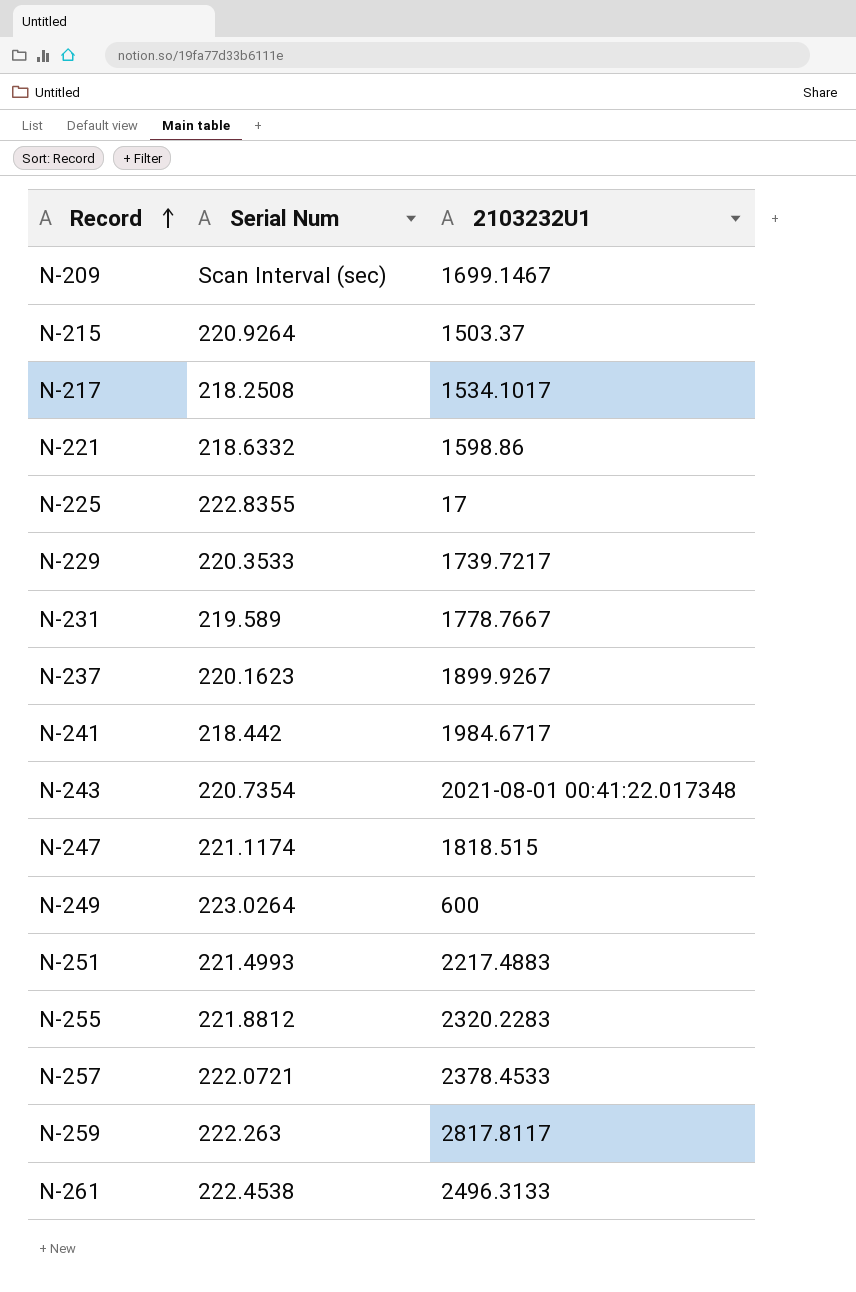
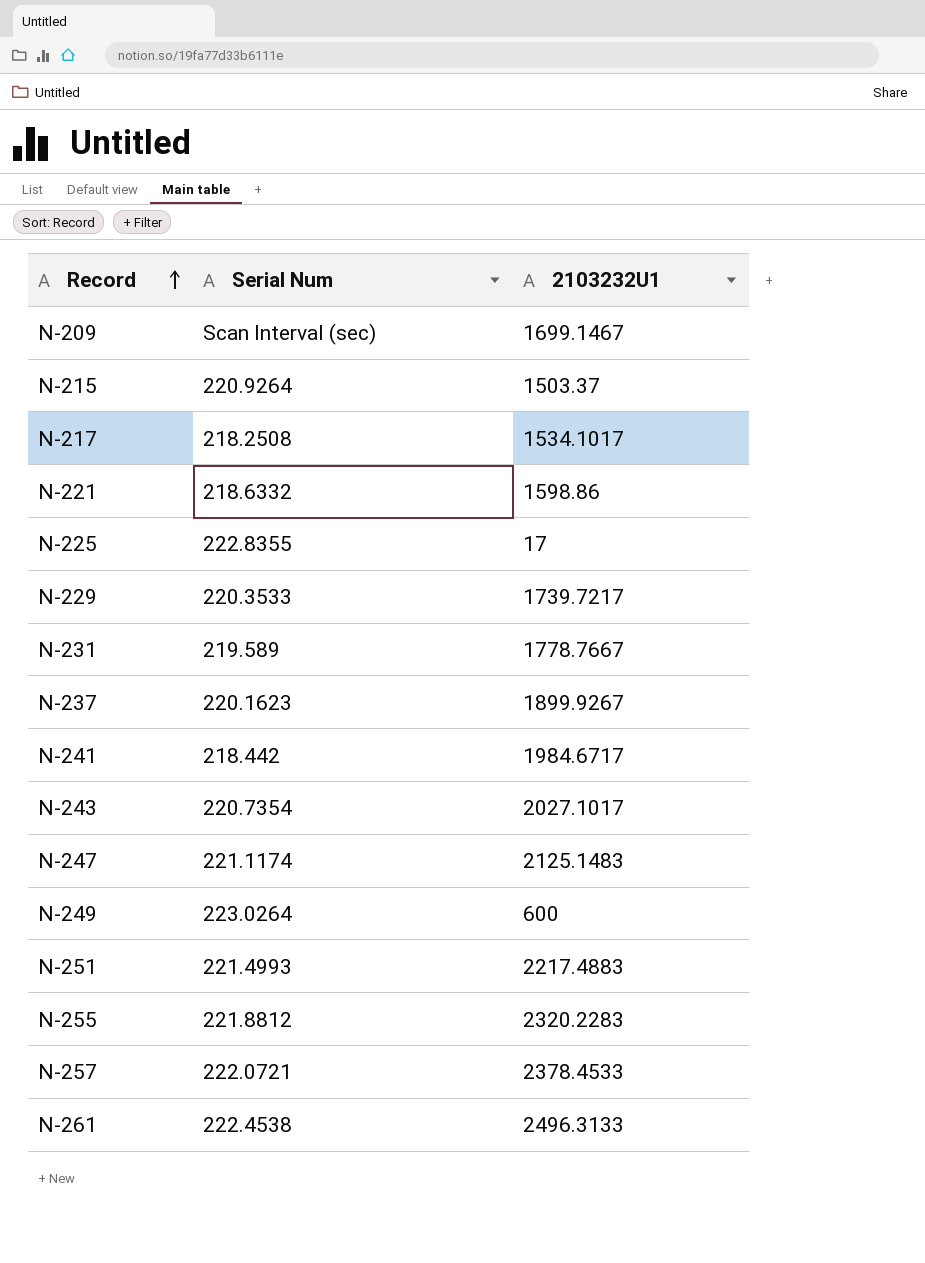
row N-259: 222.263 | 2817.8117 -> none
N-243 | 2103232U1: 2021-08-01 00:41:22.017348 -> 2027.1017
N-247 | 2103232U1: 1818.515 -> 2125.1483

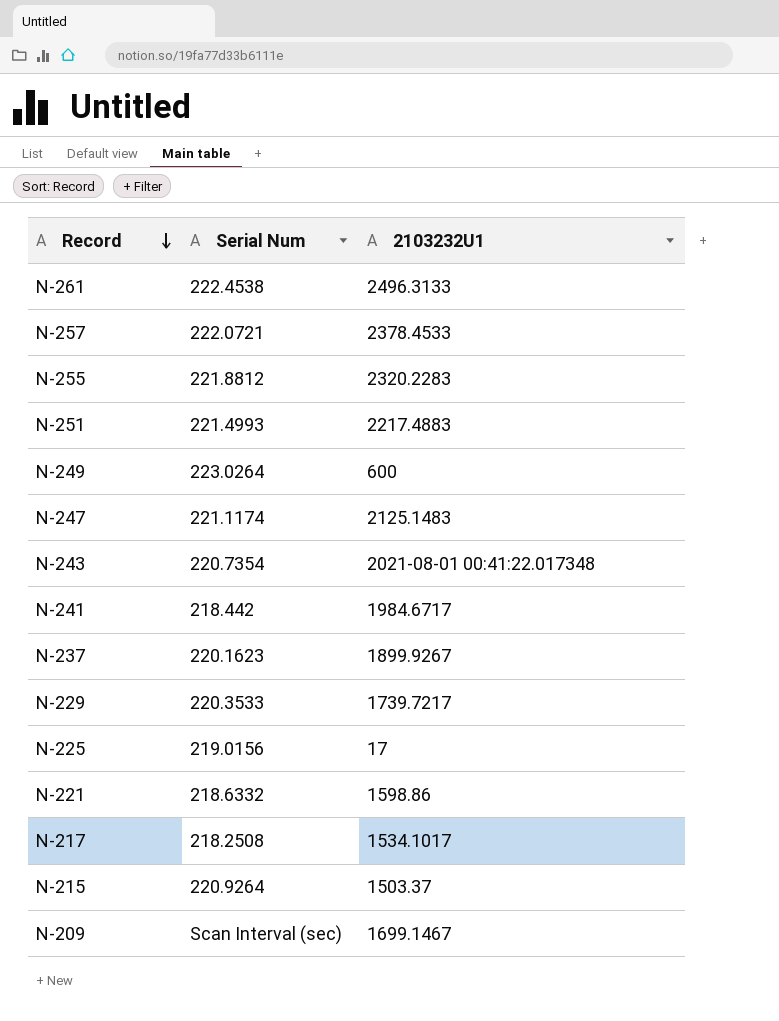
row order: Record ascending -> Record descending
row N-231: 219.589 | 1778.7667 -> none
N-243 | 2103232U1: 2027.1017 -> 2021-08-01 00:41:22.017348
N-225 | Serial Num: 222.8355 -> 219.0156

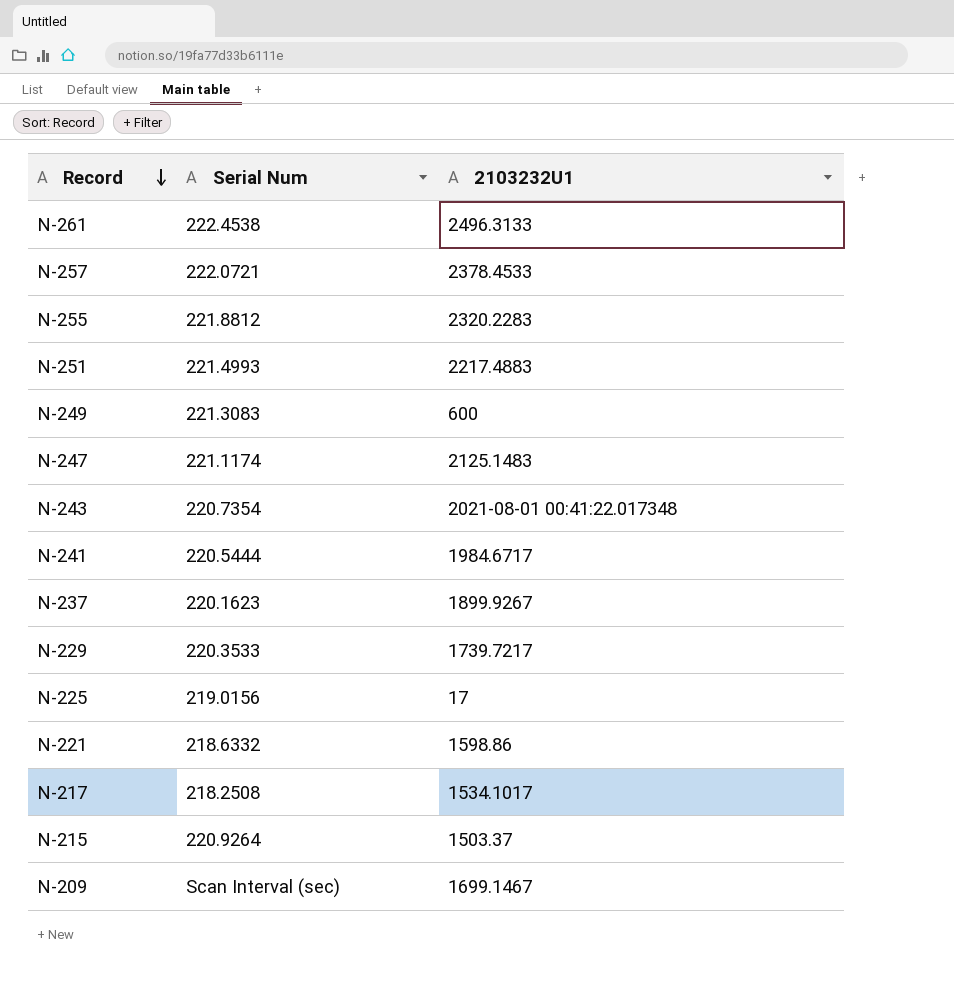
N-249 | Serial Num: 223.0264 -> 221.3083
N-241 | Serial Num: 218.442 -> 220.5444

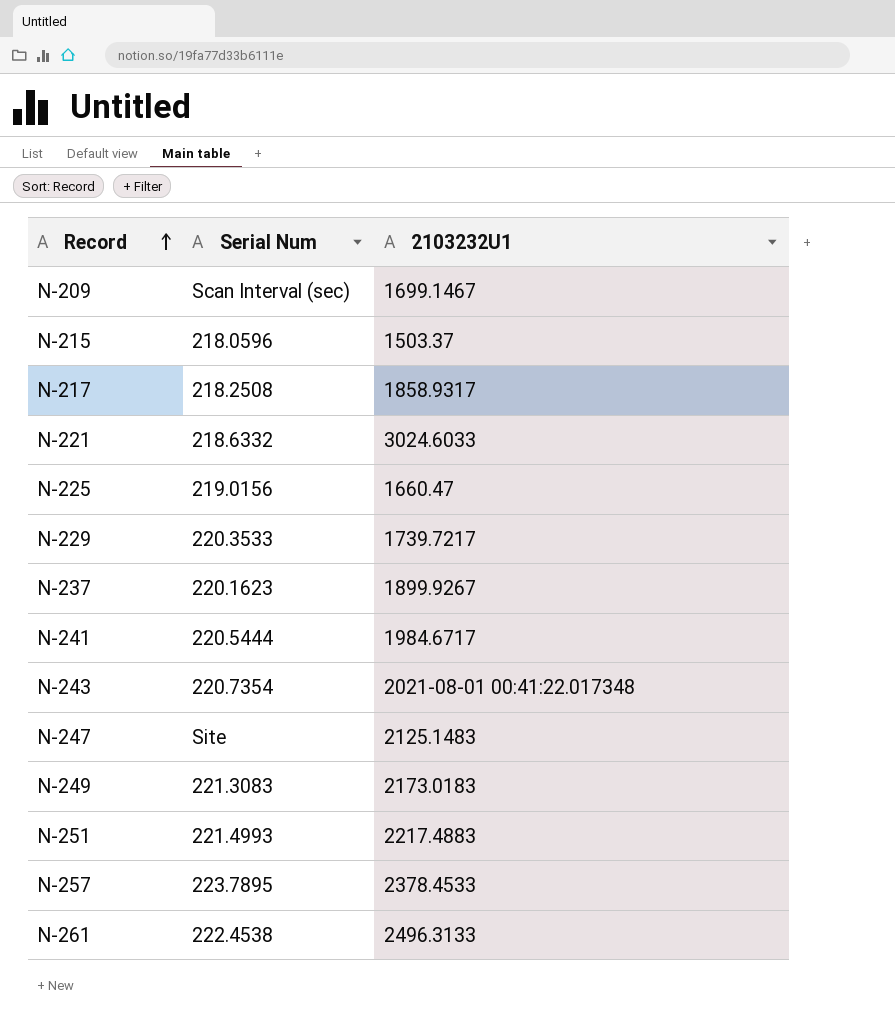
row order: Record descending -> Record ascending
row N-255: 221.8812 | 2320.2283 -> none
N-215 | Serial Num: 220.9264 -> 218.0596
N-217 | 2103232U1: 1534.1017 -> 1858.9317
N-221 | 2103232U1: 1598.86 -> 3024.6033
N-225 | 2103232U1: 17 -> 1660.47
N-247 | Serial Num: 221.1174 -> Site
N-249 | 2103232U1: 600 -> 2173.0183
N-257 | Serial Num: 222.0721 -> 223.7895

